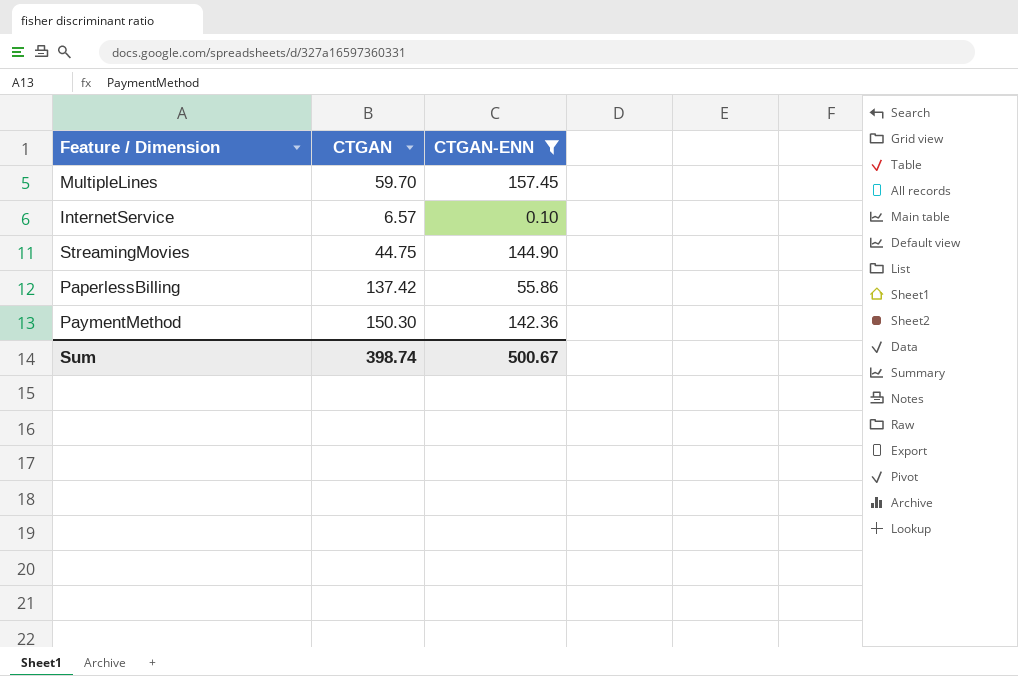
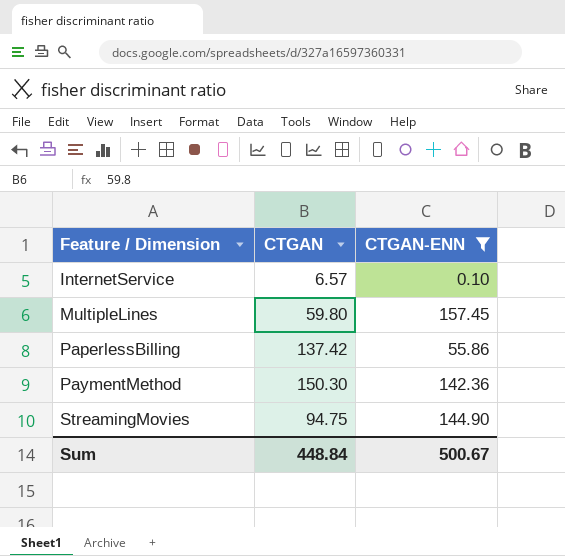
row order: none -> Feature / Dimension ascending
MultipleLines | CTGAN: 59.70 -> 59.80
StreamingMovies | CTGAN: 44.75 -> 94.75
Sum | CTGAN: 398.74 -> 448.84

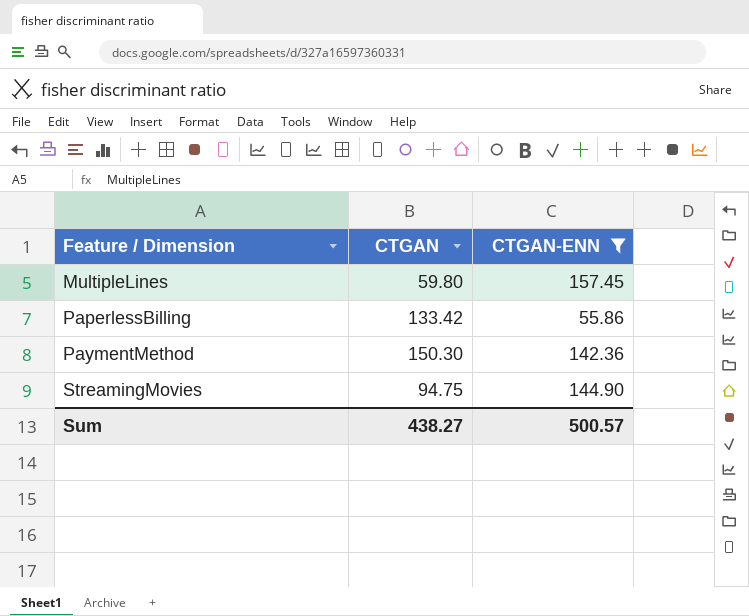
row InternetService: 6.57 | 0.10 -> none
PaperlessBilling | CTGAN: 137.42 -> 133.42
Sum | CTGAN: 448.84 -> 438.27
Sum | CTGAN-ENN: 500.67 -> 500.57

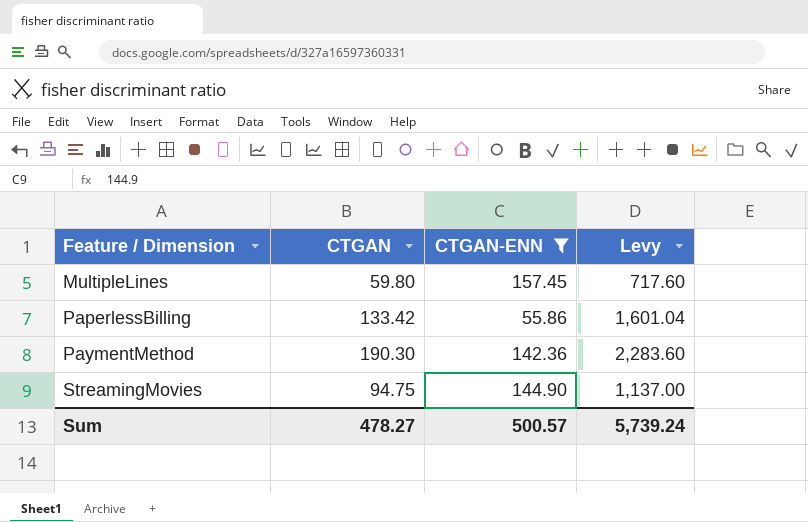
column Levy | formula: none -> [CTGAN] * 12
PaymentMethod | CTGAN: 150.30 -> 190.30
Sum | CTGAN: 438.27 -> 478.27

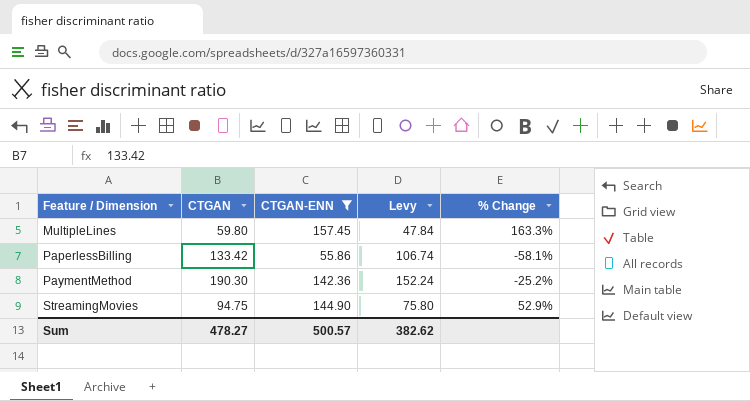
column Levy | formula: [CTGAN] * 12 -> [CTGAN] * 0.8
column % Change | formula: none -> ([CTGAN-ENN] - [CTGAN]) / [CTGAN]
Sum | Levy: 5,739.24 -> 382.62

